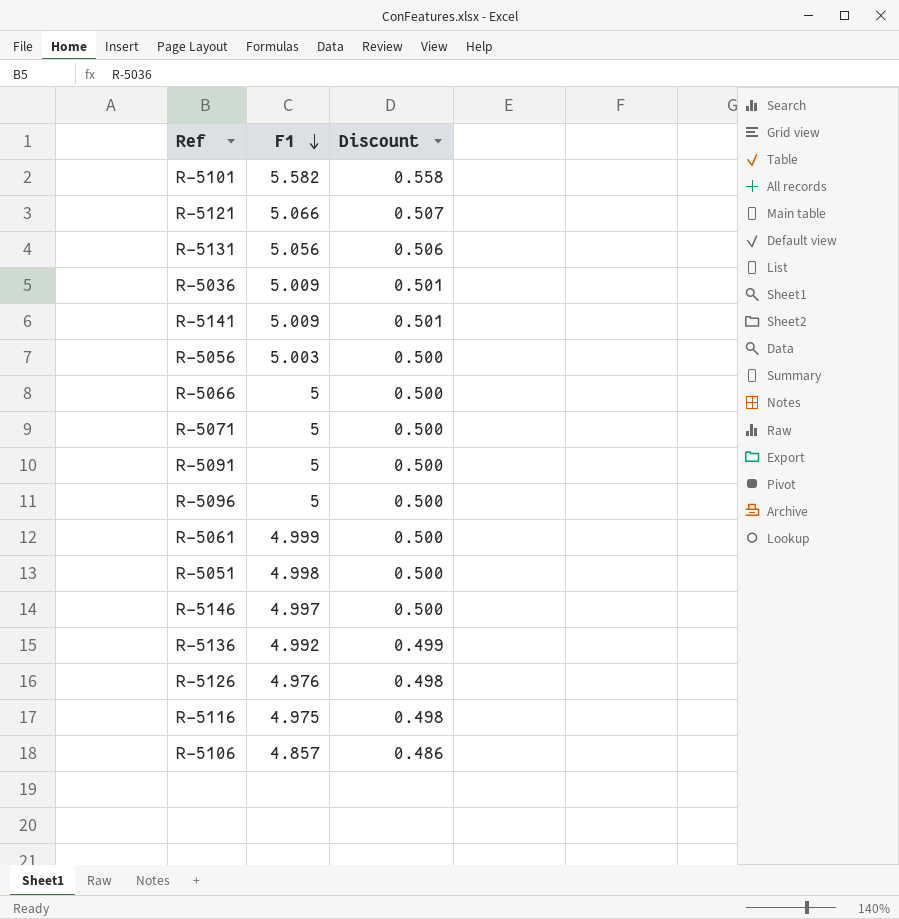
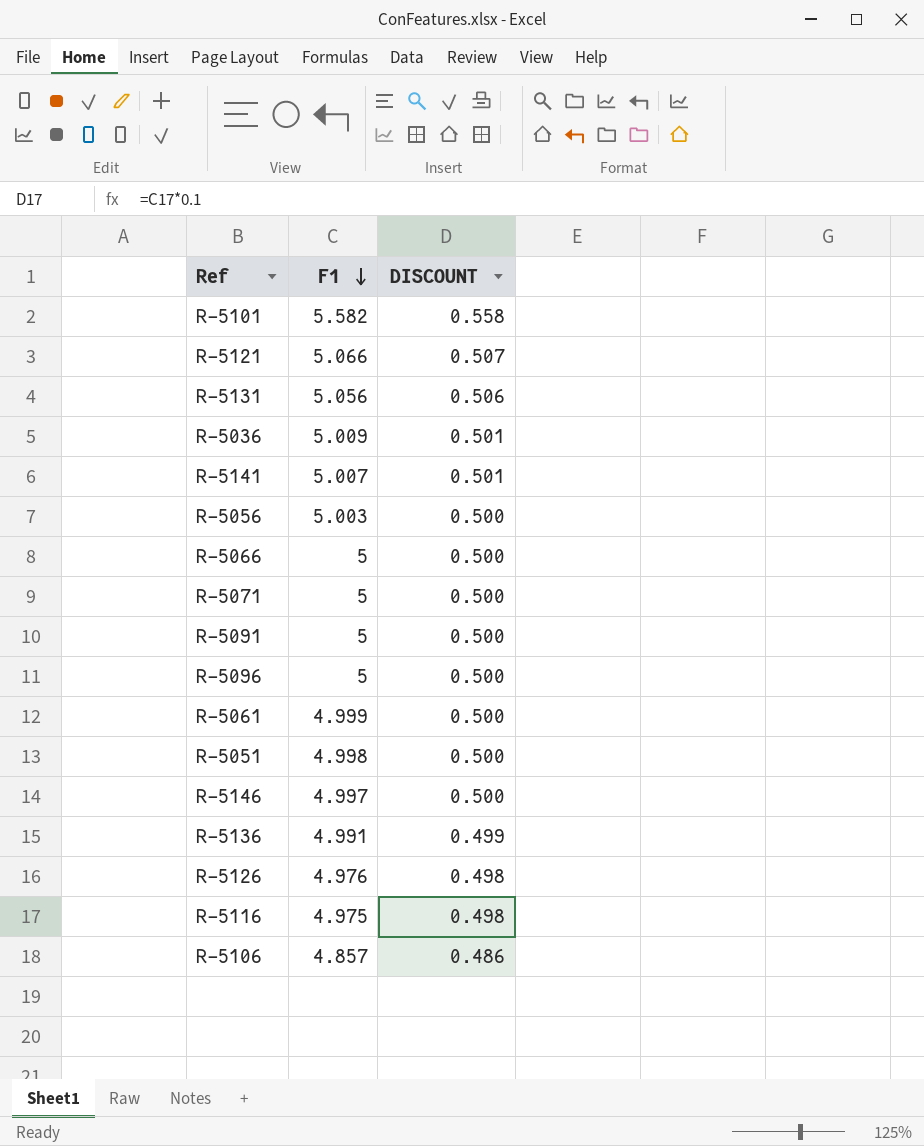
column name: Discount -> DISCOUNT
R-5141 | F1: 5.009 -> 5.007
R-5136 | F1: 4.992 -> 4.991

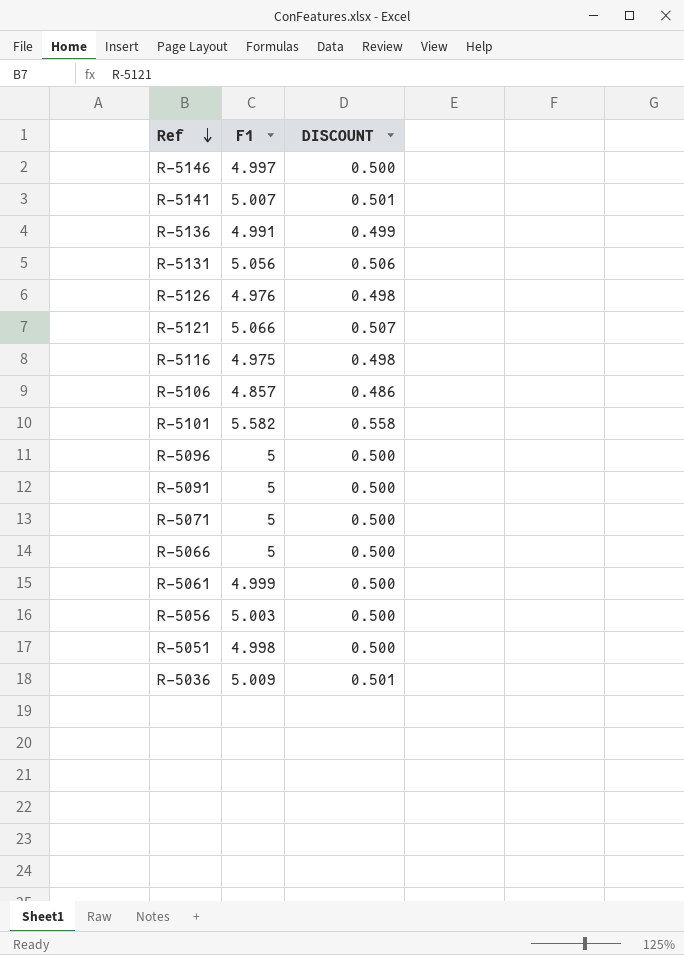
row order: F1 descending -> Ref descending

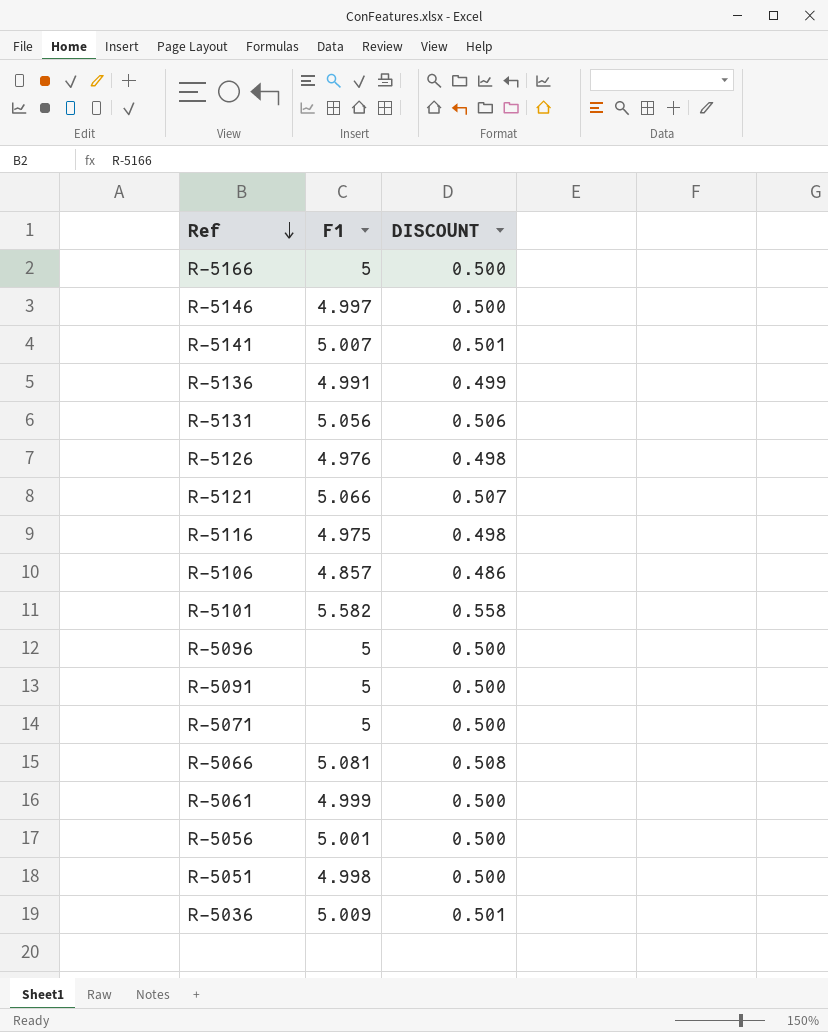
row R-5166: none -> 5 | 0.500
R-5066 | F1: 5 -> 5.081
R-5066 | DISCOUNT: 0.500 -> 0.508
R-5056 | F1: 5.003 -> 5.001

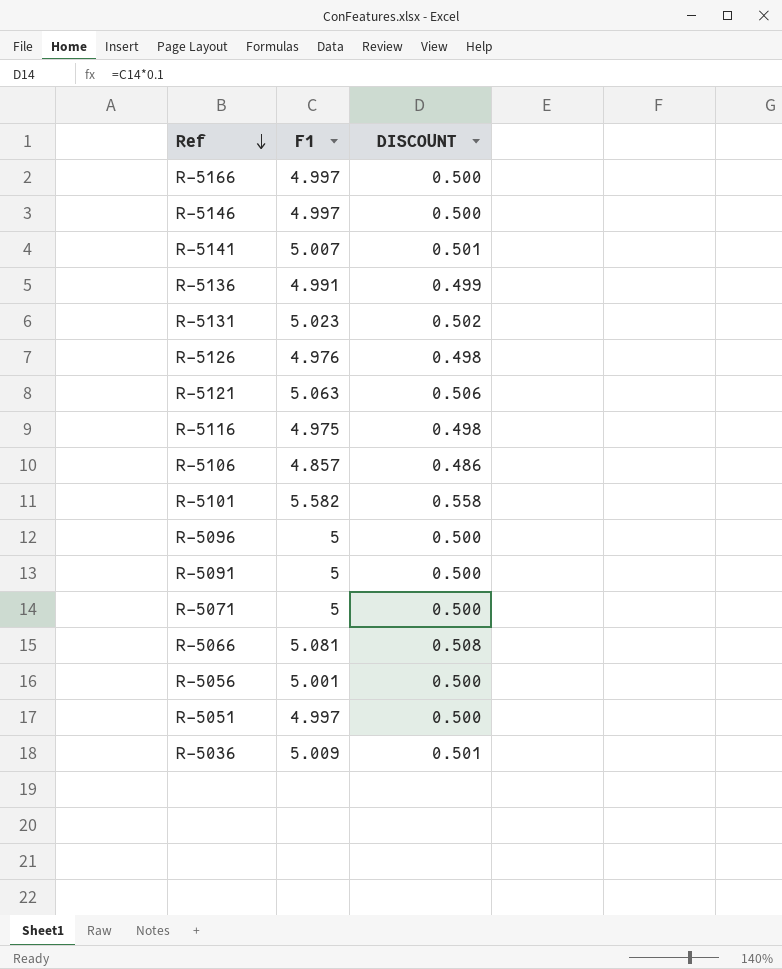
row R-5061: 4.999 | 0.500 -> none
R-5166 | F1: 5 -> 4.997
R-5131 | F1: 5.056 -> 5.023
R-5131 | DISCOUNT: 0.506 -> 0.502
R-5121 | F1: 5.066 -> 5.063
R-5121 | DISCOUNT: 0.507 -> 0.506
R-5051 | F1: 4.998 -> 4.997

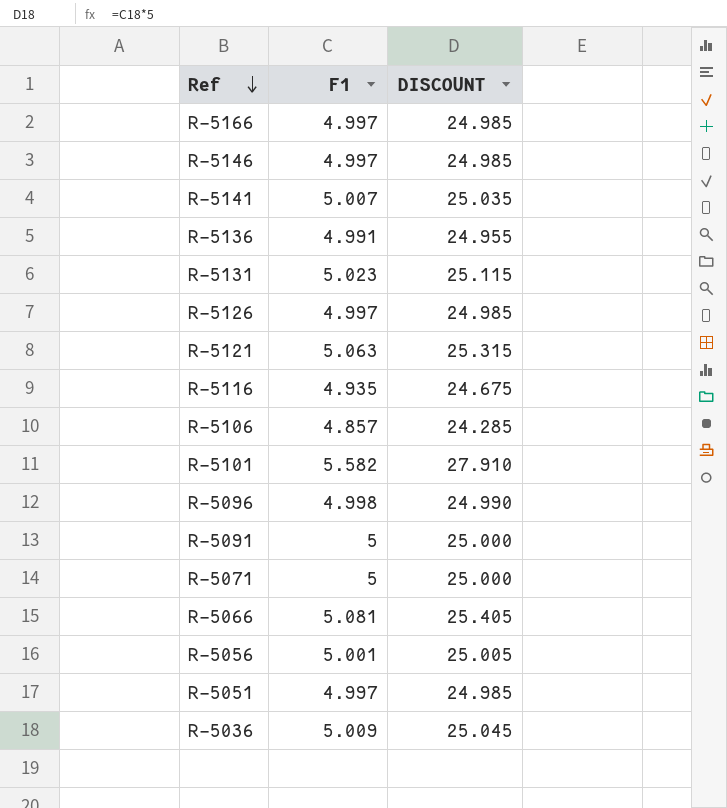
column DISCOUNT | formula: [F1] * 0.1 -> [F1] * 5
R-5126 | F1: 4.976 -> 4.997
R-5116 | F1: 4.975 -> 4.935
R-5096 | F1: 5 -> 4.998

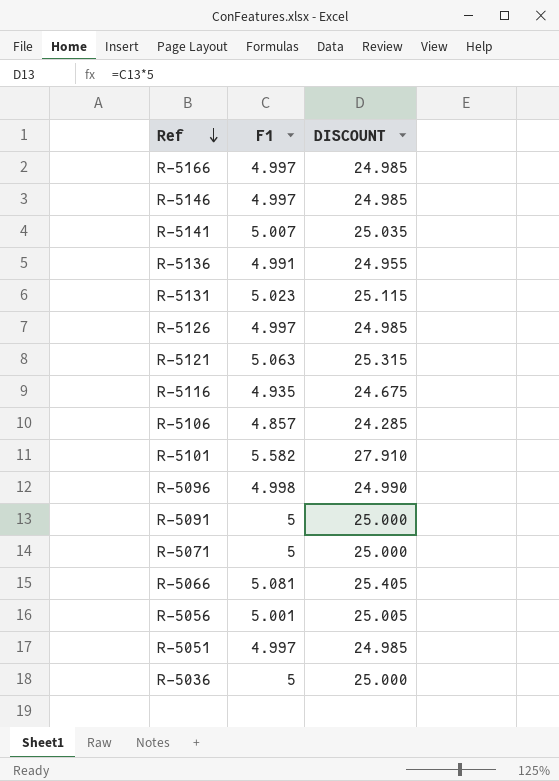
R-5036 | F1: 5.009 -> 5
R-5036 | DISCOUNT: 25.045 -> 25.000

